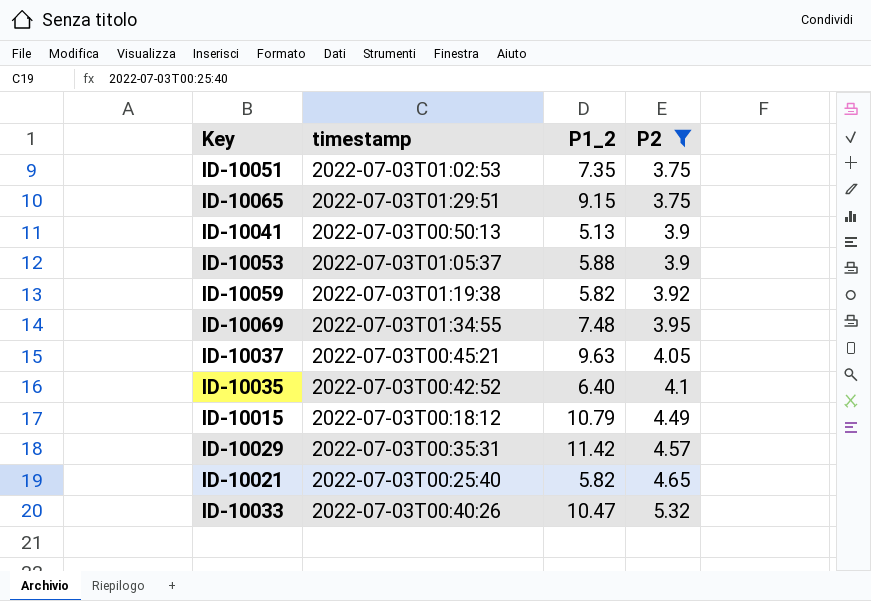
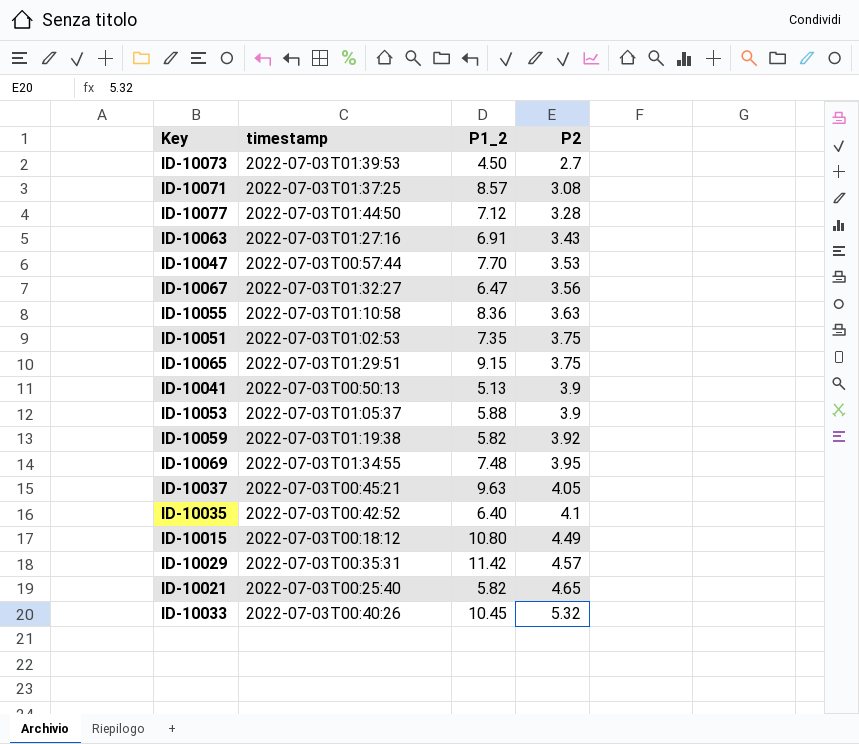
filter: P2 >= 3.75 -> none
ID-10015 | P1_2: 10.79 -> 10.80
ID-10033 | P1_2: 10.47 -> 10.45

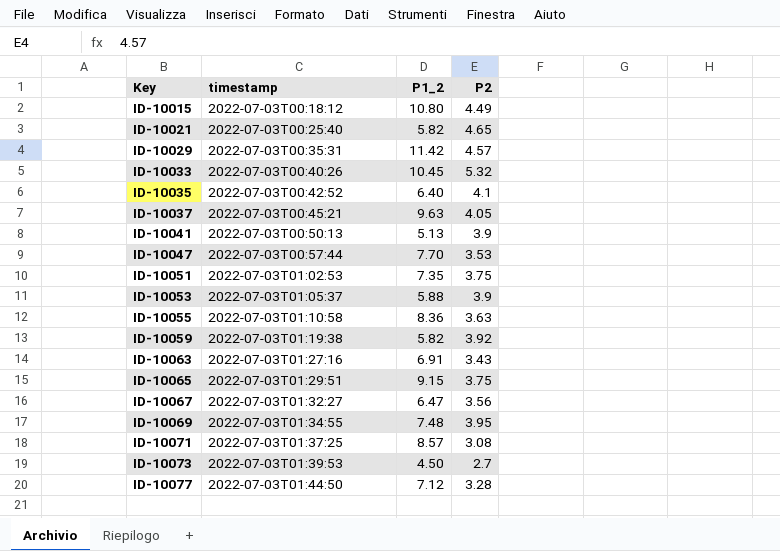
row order: P2 ascending -> Key ascending

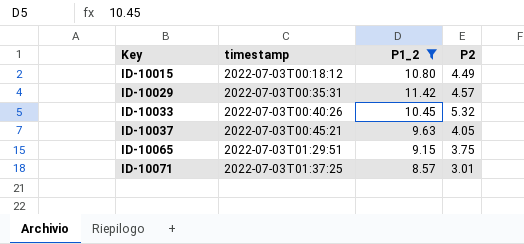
filter: none -> P1_2 >= 8.57
ID-10071 | P2: 3.08 -> 3.01

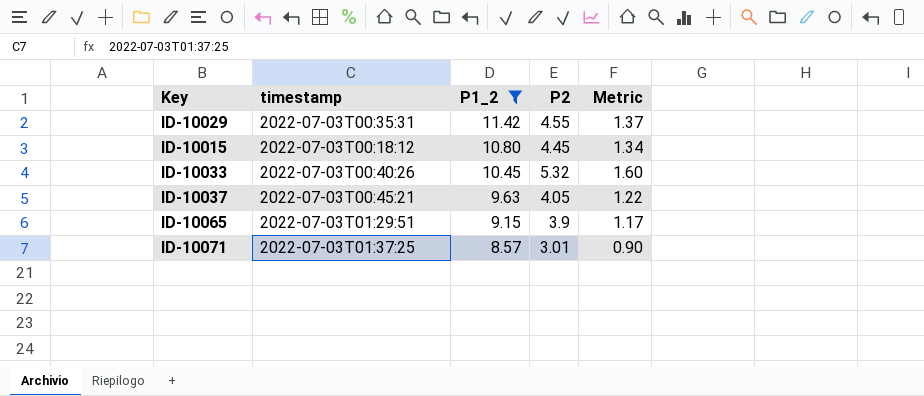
row order: Key ascending -> P1_2 descending
column Metric | formula: none -> [P2] * 0.3
ID-10029 | P2: 4.57 -> 4.55
ID-10015 | P2: 4.49 -> 4.45
ID-10065 | P2: 3.75 -> 3.9

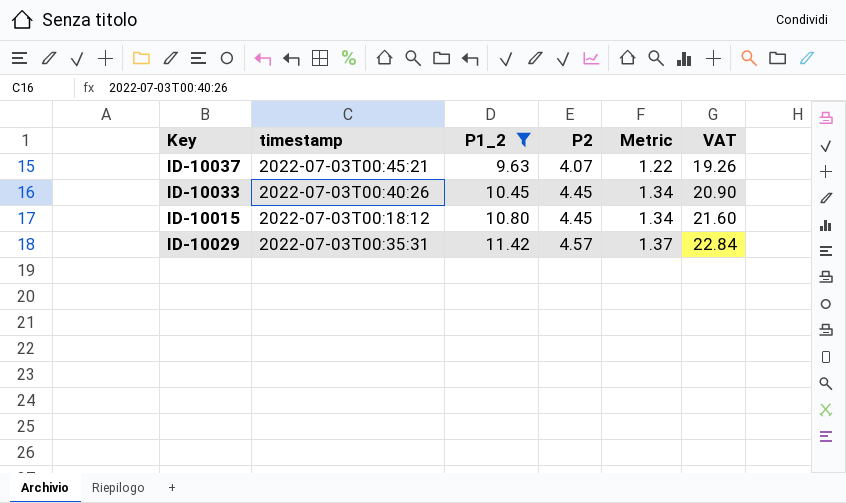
row order: P1_2 descending -> P1_2 ascending
column VAT | formula: none -> [P1_2] * 2
row ID-10065: 2022-07-03T01:29:51 | 9.15 | 3.9 | 1.17 -> none
row ID-10071: 2022-07-03T01:37:25 | 8.57 | 3.01 | 0.90 -> none
ID-10037 | P2: 4.05 -> 4.07
ID-10033 | P2: 5.32 -> 4.45
ID-10033 | Metric: 1.60 -> 1.34
ID-10029 | P2: 4.55 -> 4.57

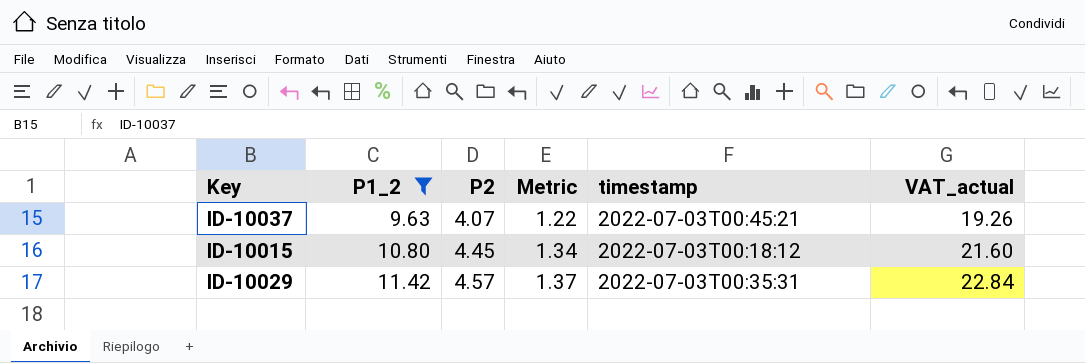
column timestamp | position: 2 -> 5
column name: VAT -> VAT_actual
row ID-10033: 2022-07-03T00:40:26 | 10.45 | 4.45 | 1.34 | 20.90 -> none

